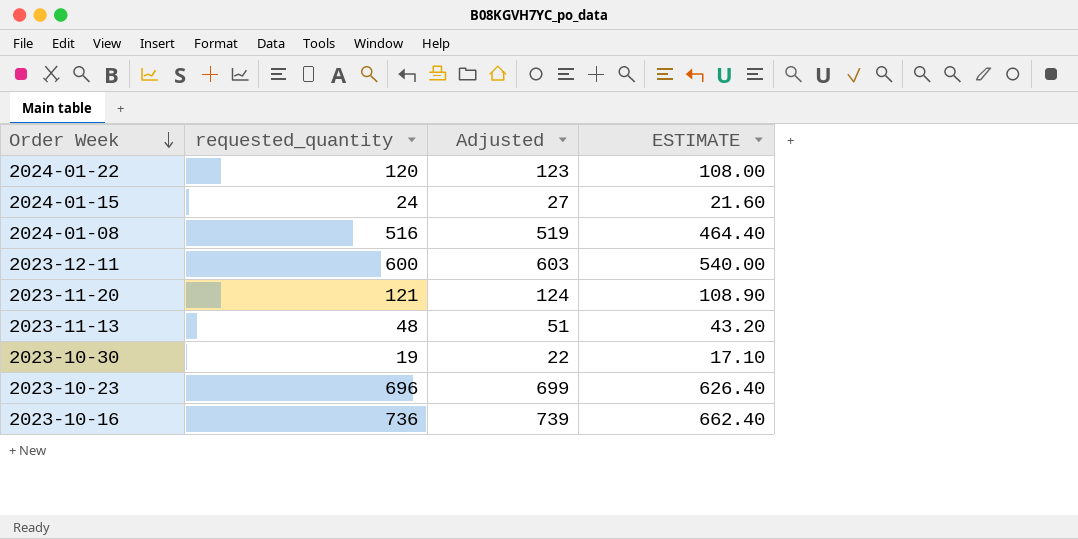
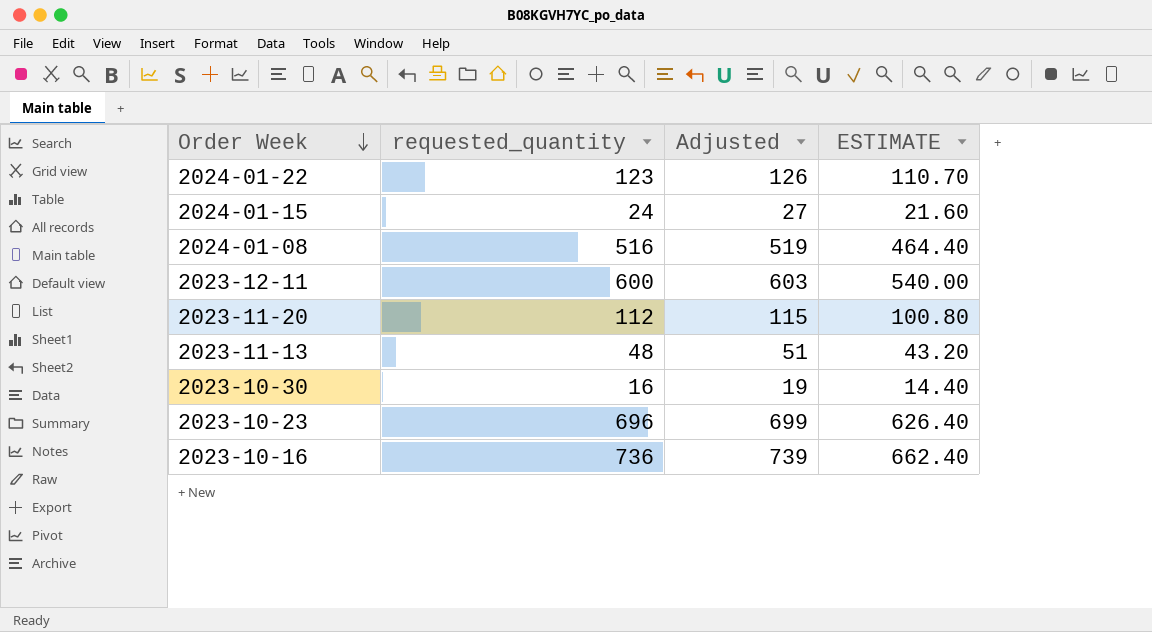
2024-01-22 | requested_quantity: 120 -> 123
2024-01-22 | Adjusted: 123 -> 126
2024-01-22 | ESTIMATE: 108.00 -> 110.70
2023-11-20 | requested_quantity: 121 -> 112
2023-11-20 | Adjusted: 124 -> 115
2023-11-20 | ESTIMATE: 108.90 -> 100.80
2023-10-30 | requested_quantity: 19 -> 16
2023-10-30 | Adjusted: 22 -> 19
2023-10-30 | ESTIMATE: 17.10 -> 14.40

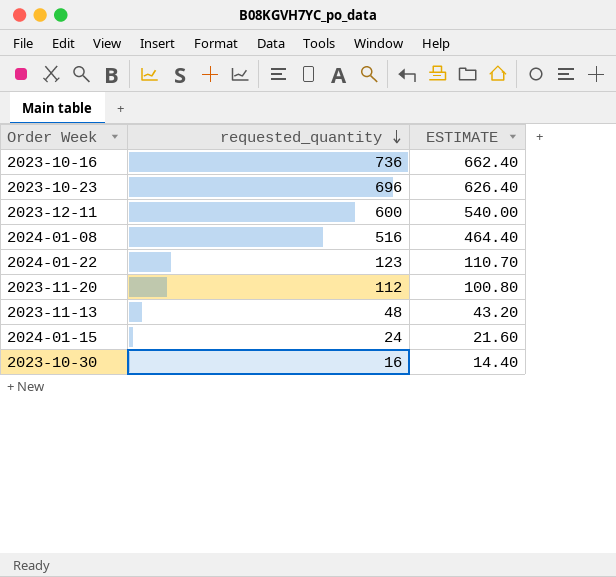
row order: Order Week descending -> requested_quantity descending
column Adjusted | formula: [requested_quantity] + 3 -> none

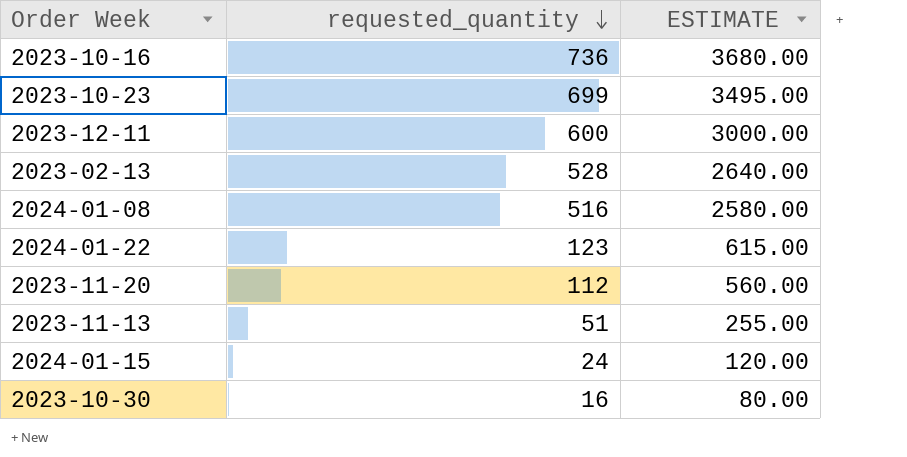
column ESTIMATE | formula: [requested_quantity] * 0.9 -> [requested_quantity] * 5
2023-10-23 | requested_quantity: 696 -> 699
row 2023-02-13: none -> 528 | 2640.00
2023-11-13 | requested_quantity: 48 -> 51

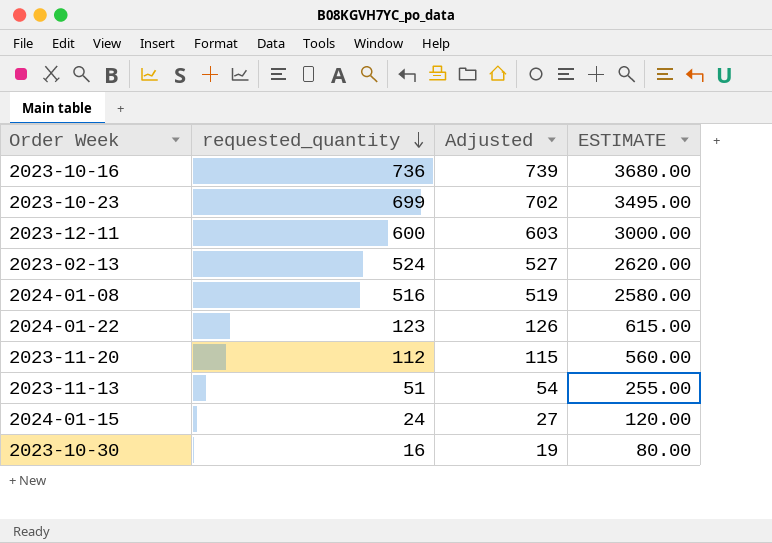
column Adjusted | formula: none -> [requested_quantity] + 3
2023-02-13 | requested_quantity: 528 -> 524
2023-02-13 | ESTIMATE: 2640.00 -> 2620.00

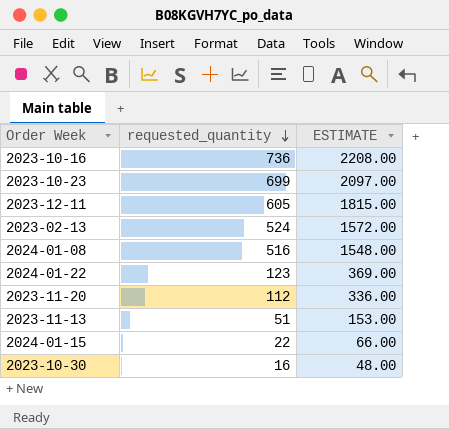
column Adjusted | formula: [requested_quantity] + 3 -> none
column ESTIMATE | formula: [requested_quantity] * 5 -> [requested_quantity] * 3
2023-12-11 | requested_quantity: 600 -> 605
2024-01-15 | requested_quantity: 24 -> 22

